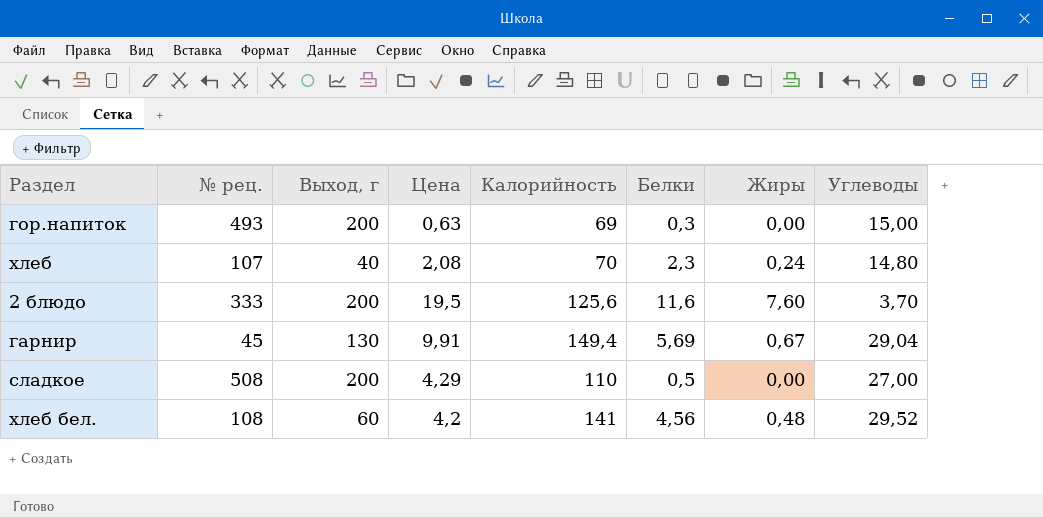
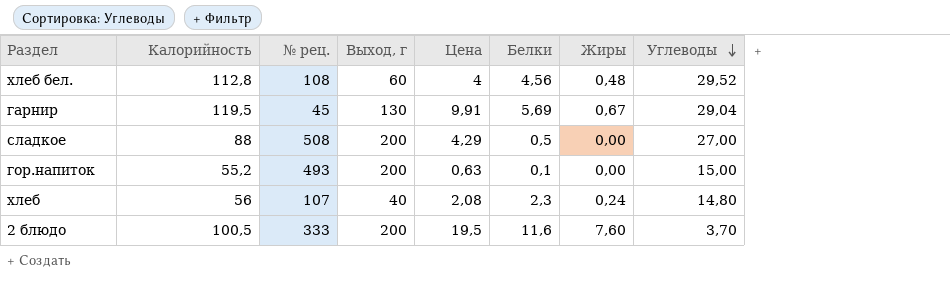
row order: none -> Углеводы descending
column Калорийность | position: 5 -> 2
хлеб бел. | Калорийность: 141 -> 112,8
хлеб бел. | Цена: 4,2 -> 4
гарнир | Калорийность: 149,4 -> 119,5
сладкое | Калорийность: 110 -> 88
гор.напиток | Калорийность: 69 -> 55,2
гор.напиток | Белки: 0,3 -> 0,1
хлеб | Калорийность: 70 -> 56
2 блюдо | Калорийность: 125,6 -> 100,5

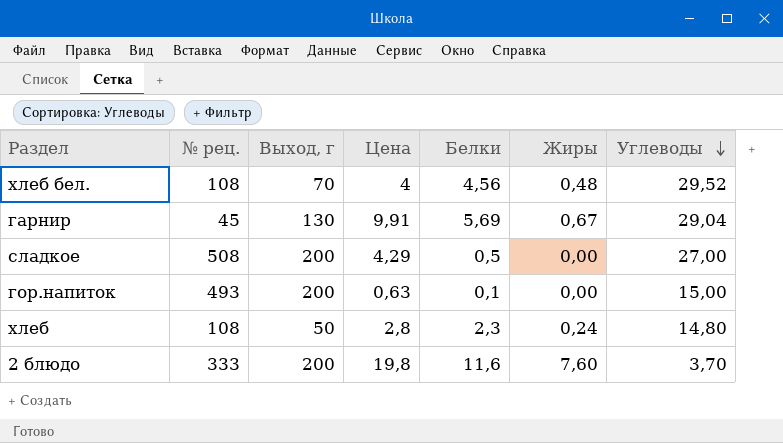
column Калорийность | position: 2 -> none
хлеб бел. | Выход, г: 60 -> 70
хлеб | № рец.: 107 -> 108
хлеб | Выход, г: 40 -> 50
хлеб | Цена: 2,08 -> 2,8
2 блюдо | Цена: 19,5 -> 19,8

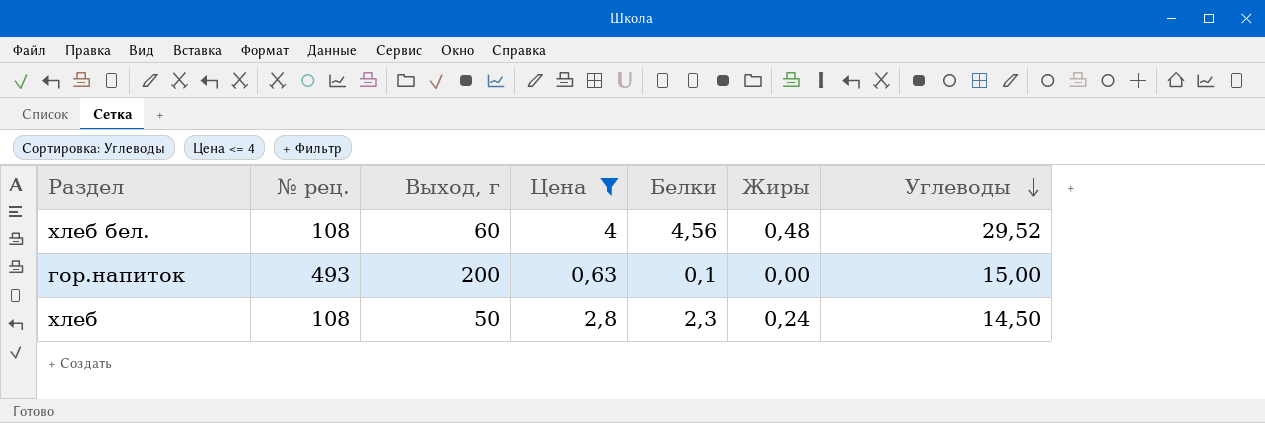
filter: none -> Цена <= 4
хлеб бел. | Выход, г: 70 -> 60
хлеб | Углеводы: 14,80 -> 14,50

